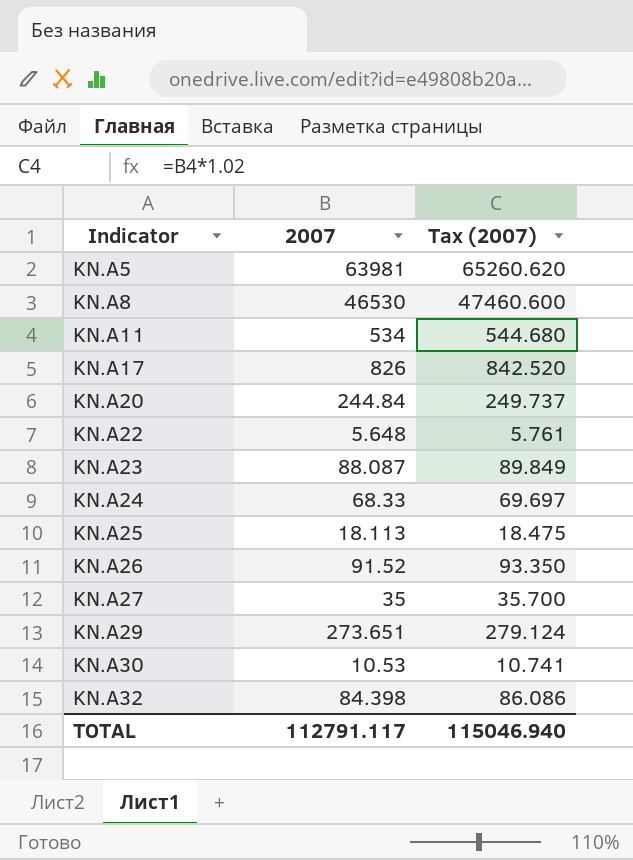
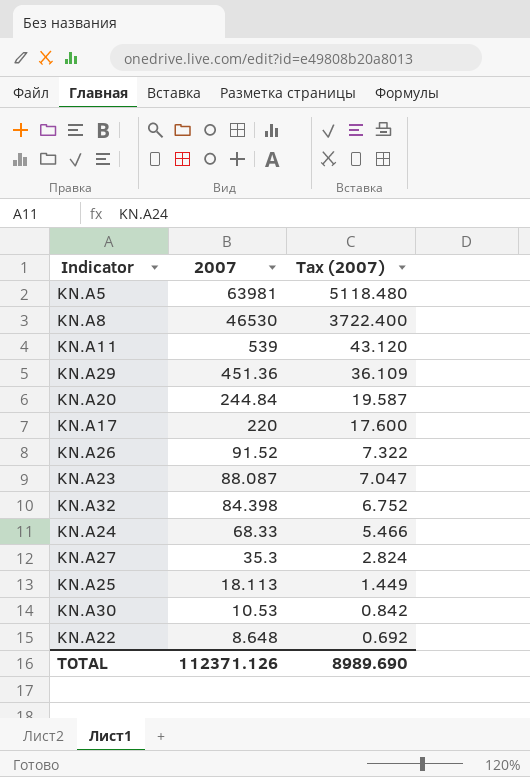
row order: Indicator ascending -> 2007 descending
column Tax (2007) | formula: [2007] * 1.02 -> [2007] * 0.08
KN.A11 | 2007: 534 -> 539
KN.A29 | 2007: 273.651 -> 451.36
KN.A17 | 2007: 826 -> 220
KN.A27 | 2007: 35 -> 35.3
KN.A22 | 2007: 5.648 -> 8.648
TOTAL | 2007: 112791.117 -> 112371.126
TOTAL | Tax (2007): 115046.940 -> 8989.690

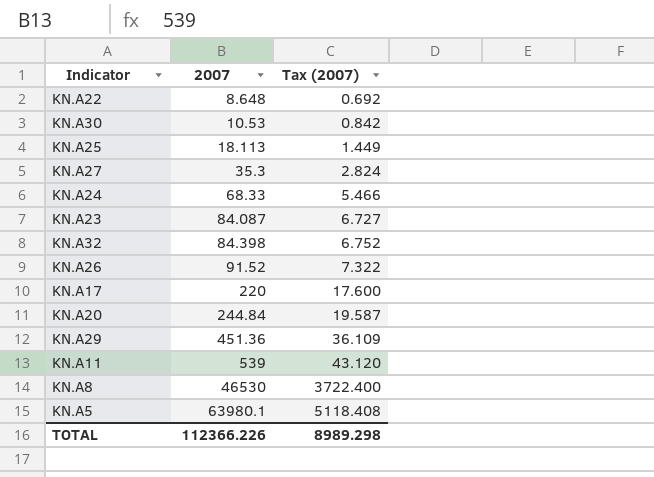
row order: 2007 descending -> 2007 ascending
KN.A23 | 2007: 88.087 -> 84.087
KN.A23 | Tax (2007): 7.047 -> 6.727
KN.A5 | 2007: 63981 -> 63980.1
KN.A5 | Tax (2007): 5118.480 -> 5118.408
TOTAL | 2007: 112371.126 -> 112366.226
TOTAL | Tax (2007): 8989.690 -> 8989.298

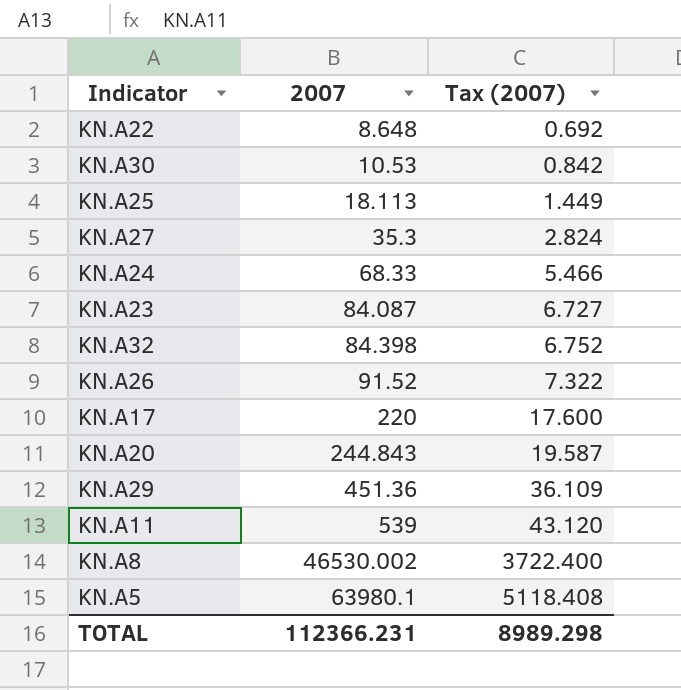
KN.A20 | 2007: 244.84 -> 244.843
KN.A8 | 2007: 46530 -> 46530.002
TOTAL | 2007: 112366.226 -> 112366.231

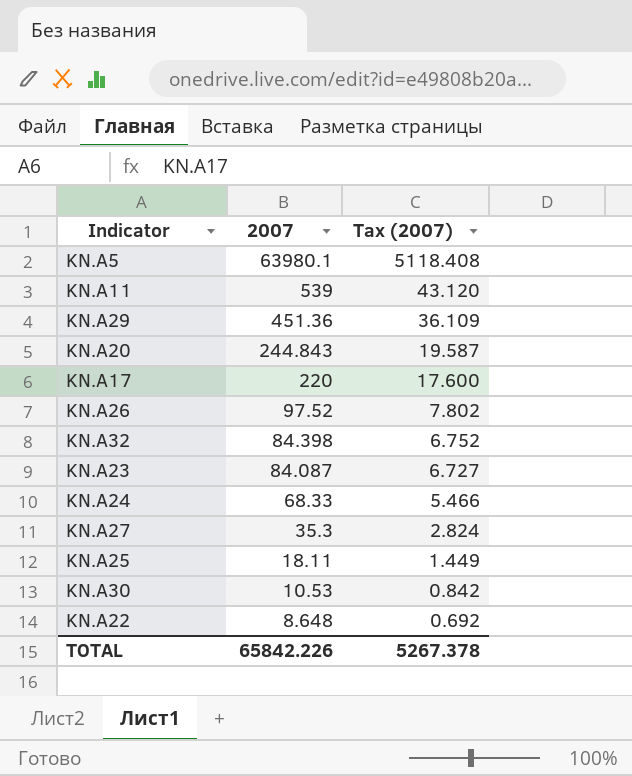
row order: 2007 ascending -> 2007 descending
row KN.A8: 46530.002 | 3722.400 -> none
KN.A26 | 2007: 91.52 -> 97.52
KN.A26 | Tax (2007): 7.322 -> 7.802
KN.A25 | 2007: 18.113 -> 18.11
TOTAL | 2007: 112366.231 -> 65842.226
TOTAL | Tax (2007): 8989.298 -> 5267.378

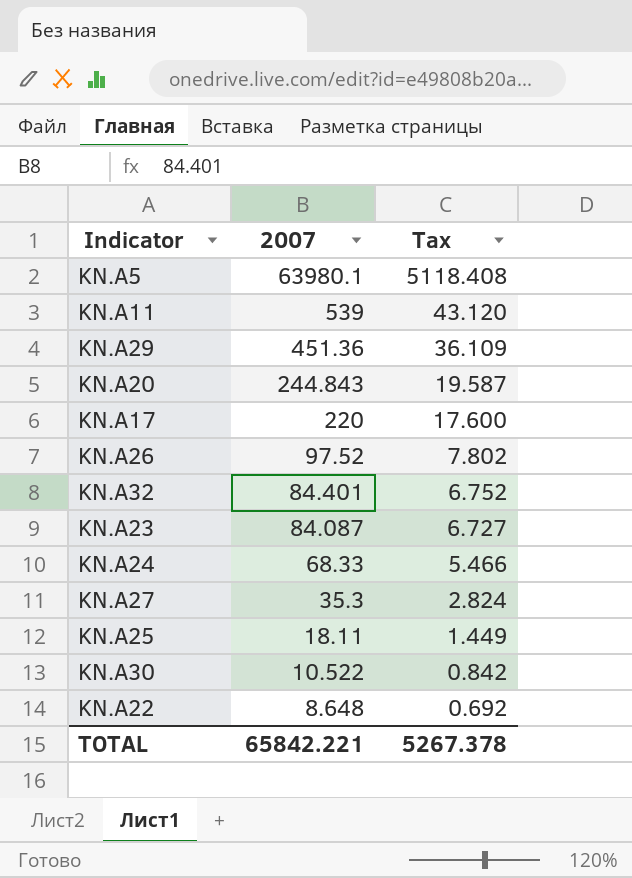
column name: Tax (2007) -> Tax
KN.A32 | 2007: 84.398 -> 84.401
KN.A30 | 2007: 10.53 -> 10.522
TOTAL | 2007: 65842.226 -> 65842.221

